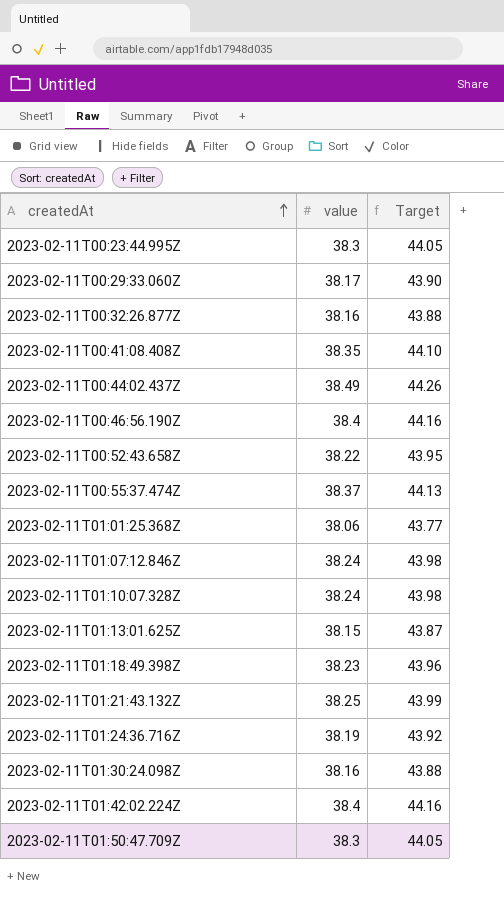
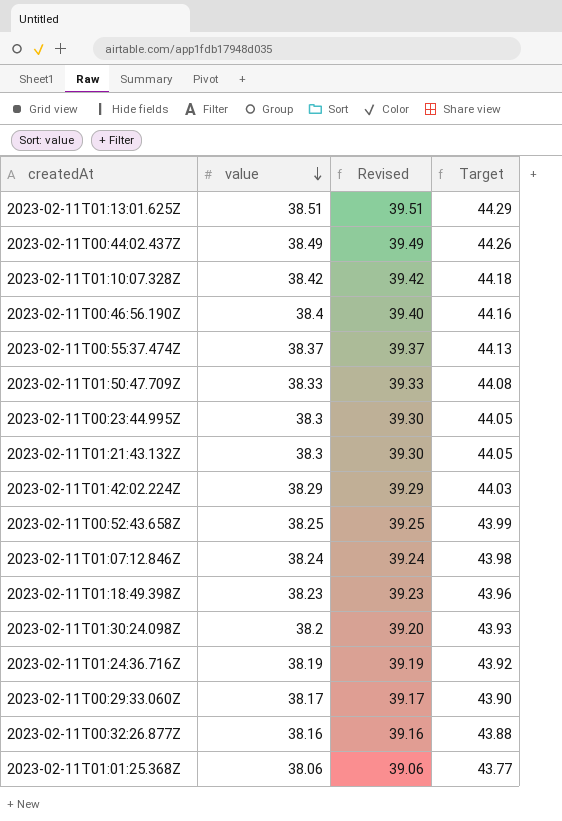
row order: createdAt ascending -> value descending
column Revised | formula: none -> [value] + 1
row 2023-02-11T00:41:08.408Z: 38.35 | 44.10 -> none
2023-02-11T01:13:01.625Z | value: 38.15 -> 38.51
2023-02-11T01:13:01.625Z | Target: 43.87 -> 44.29
2023-02-11T01:10:07.328Z | value: 38.24 -> 38.42
2023-02-11T01:10:07.328Z | Target: 43.98 -> 44.18
2023-02-11T01:50:47.709Z | value: 38.3 -> 38.33
2023-02-11T01:50:47.709Z | Target: 44.05 -> 44.08
2023-02-11T01:21:43.132Z | value: 38.25 -> 38.3
2023-02-11T01:21:43.132Z | Target: 43.99 -> 44.05
2023-02-11T01:42:02.224Z | value: 38.4 -> 38.29
2023-02-11T01:42:02.224Z | Target: 44.16 -> 44.03
2023-02-11T00:52:43.658Z | value: 38.22 -> 38.25
2023-02-11T00:52:43.658Z | Target: 43.95 -> 43.99
2023-02-11T01:30:24.098Z | value: 38.16 -> 38.2
2023-02-11T01:30:24.098Z | Target: 43.88 -> 43.93

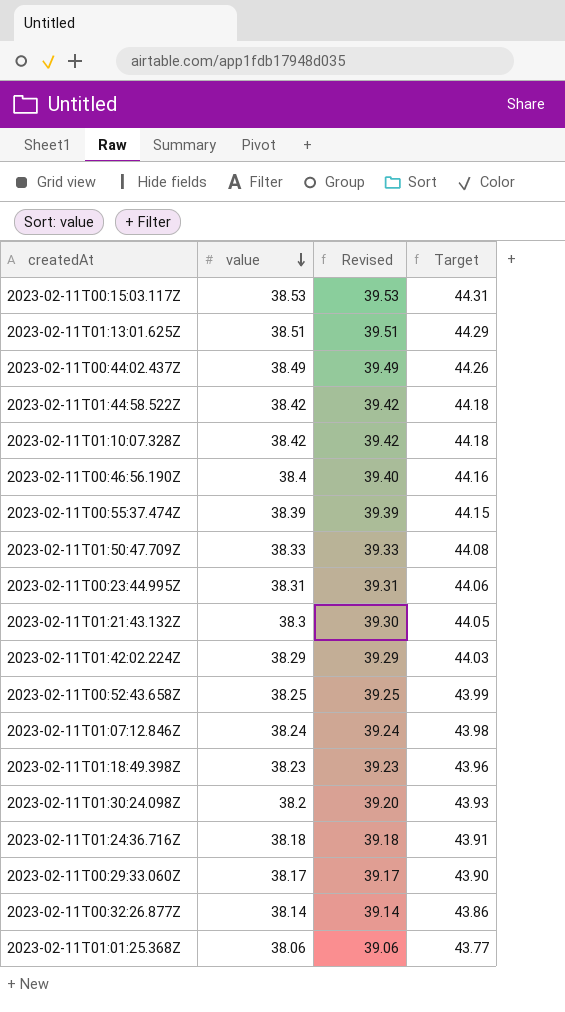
row 2023-02-11T00:15:03.117Z: none -> 38.53 | 39.53 | 44.31
row 2023-02-11T01:44:58.522Z: none -> 38.42 | 39.42 | 44.18
2023-02-11T00:55:37.474Z | value: 38.37 -> 38.39
2023-02-11T00:55:37.474Z | Revised: 39.37 -> 39.39
2023-02-11T00:55:37.474Z | Target: 44.13 -> 44.15
2023-02-11T00:23:44.995Z | value: 38.3 -> 38.31
2023-02-11T00:23:44.995Z | Revised: 39.30 -> 39.31
2023-02-11T00:23:44.995Z | Target: 44.05 -> 44.06
2023-02-11T01:24:36.716Z | value: 38.19 -> 38.18
2023-02-11T01:24:36.716Z | Revised: 39.19 -> 39.18
2023-02-11T01:24:36.716Z | Target: 43.92 -> 43.91
2023-02-11T00:32:26.877Z | value: 38.16 -> 38.14
2023-02-11T00:32:26.877Z | Revised: 39.16 -> 39.14
2023-02-11T00:32:26.877Z | Target: 43.88 -> 43.86

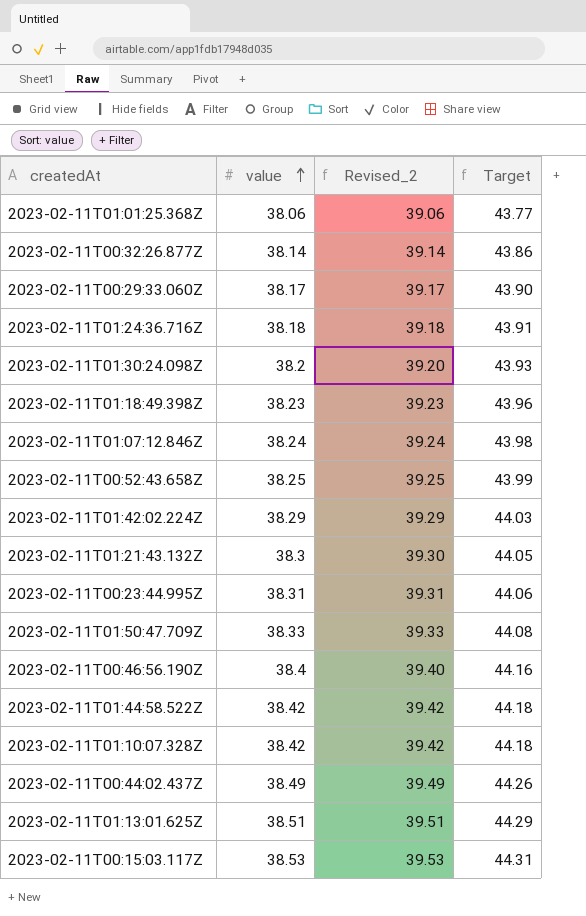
row order: value descending -> value ascending
column name: Revised -> Revised_2
row 2023-02-11T00:55:37.474Z: 38.39 | 39.39 | 44.15 -> none

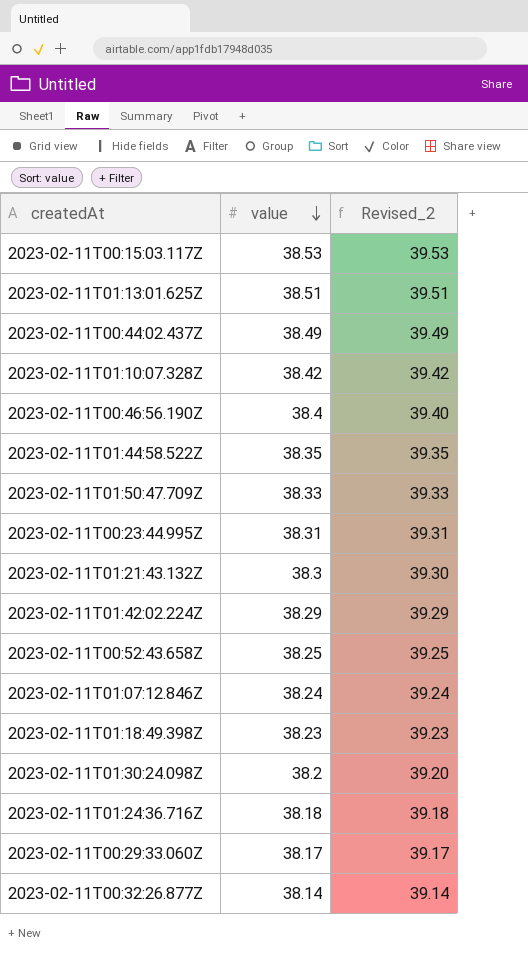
row order: value ascending -> value descending
column Target | formula: [value] * 1.15 -> none
row 2023-02-11T01:01:25.368Z: 38.06 | 39.06 | 43.77 -> none
2023-02-11T01:44:58.522Z | value: 38.42 -> 38.35
2023-02-11T01:44:58.522Z | Revised_2: 39.42 -> 39.35

